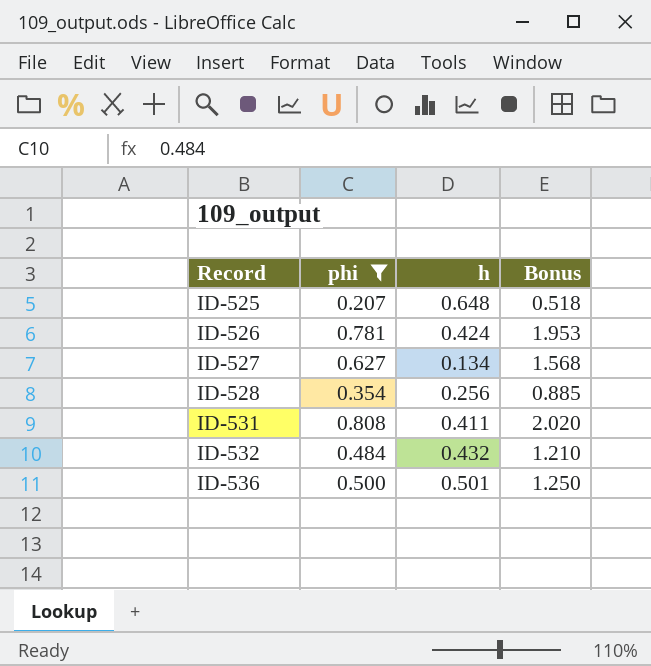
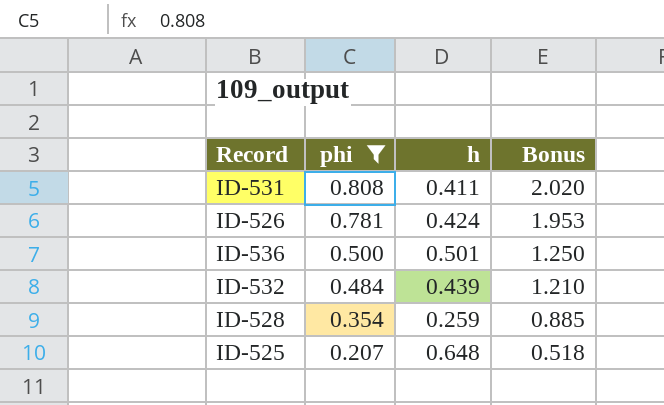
row order: Record ascending -> phi descending
row ID-527: 0.627 | 0.134 | 1.568 -> none
ID-532 | h: 0.432 -> 0.439
ID-528 | h: 0.256 -> 0.259

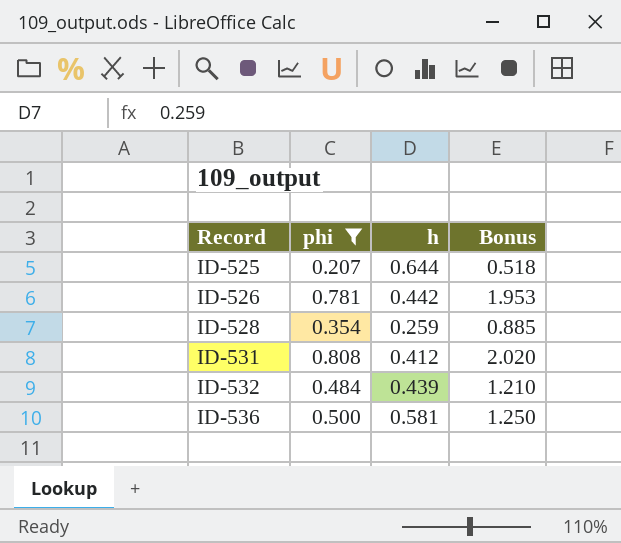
row order: phi descending -> Record ascending
ID-525 | h: 0.648 -> 0.644
ID-526 | h: 0.424 -> 0.442
ID-531 | h: 0.411 -> 0.412
ID-536 | h: 0.501 -> 0.581

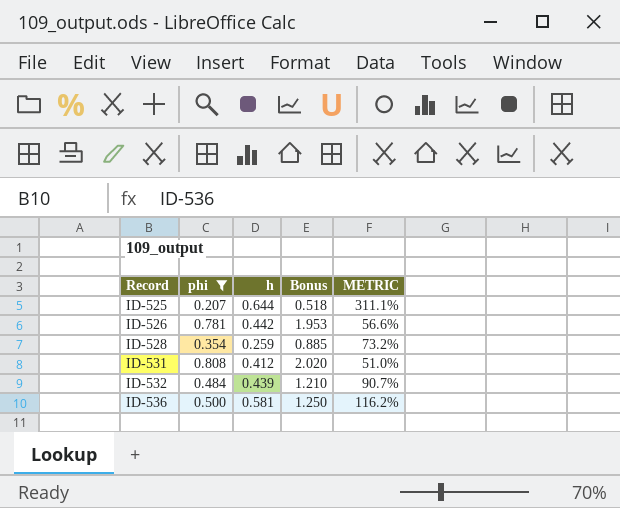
column METRIC | formula: none -> [h] / [phi]

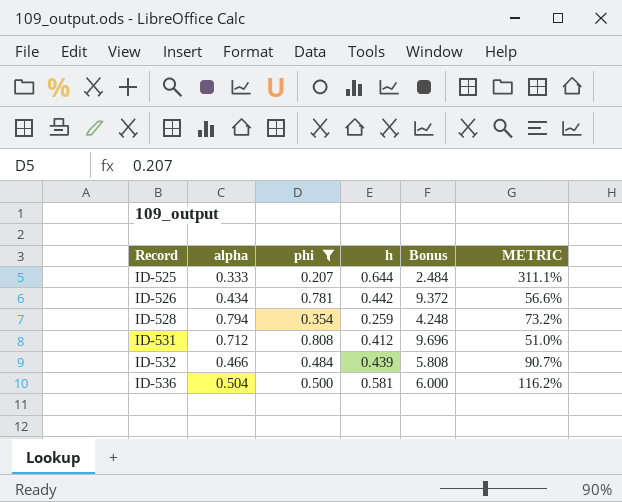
column alpha | position: none -> 2
column Bonus | formula: [phi] * 2.5 -> [phi] * 12

